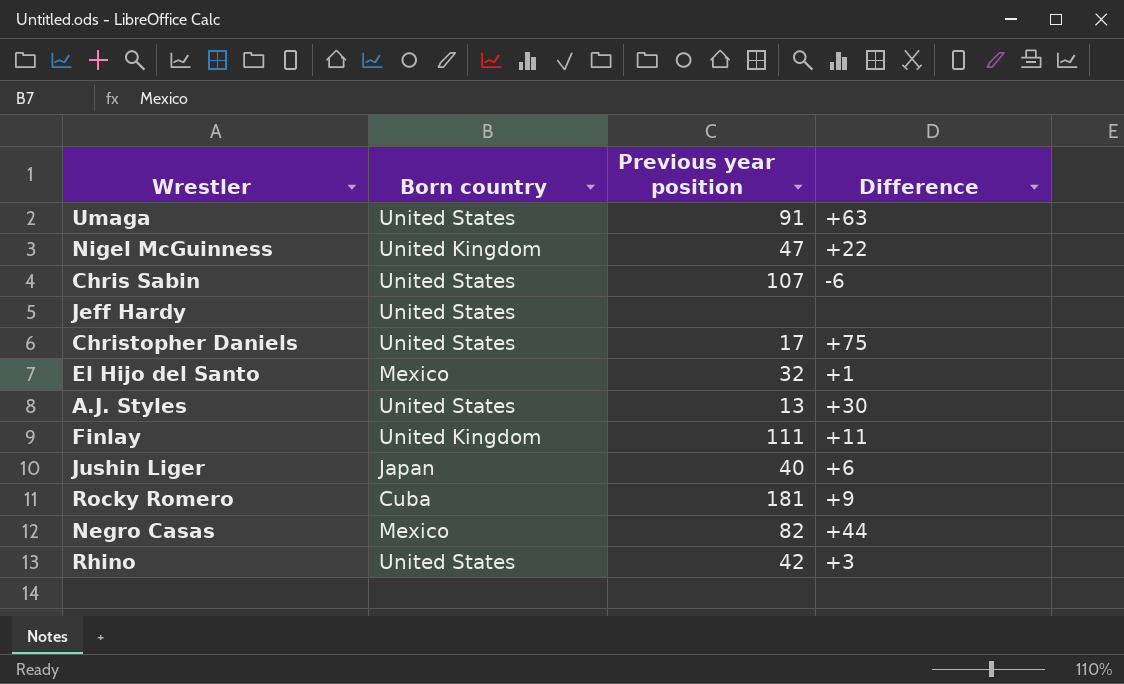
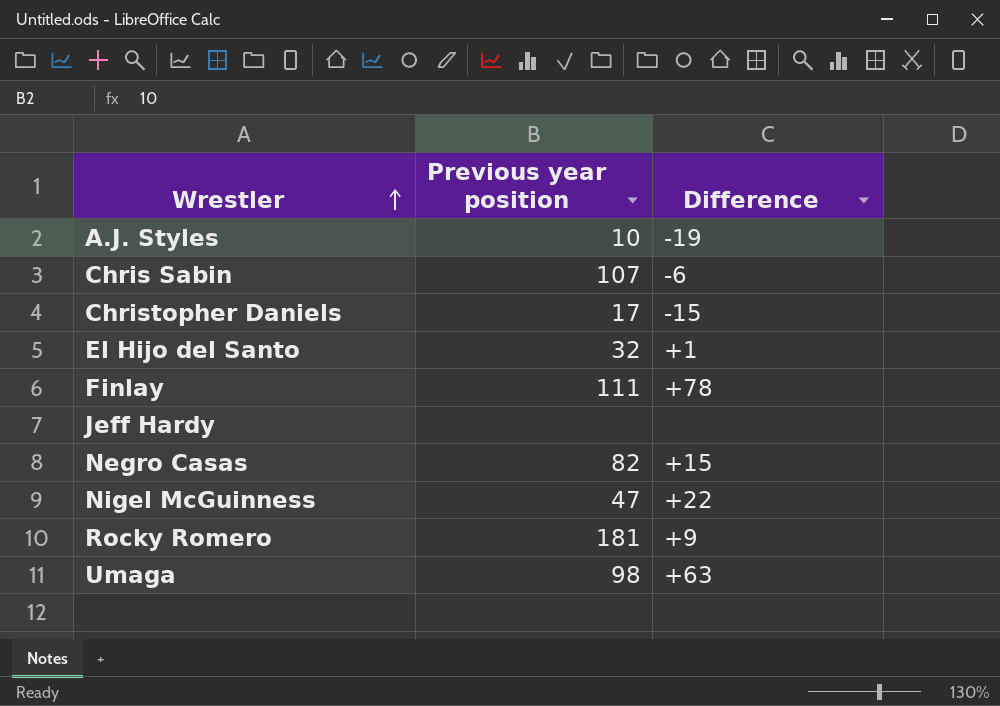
row order: none -> Wrestler ascending
column Born country | position: 2 -> none
row Jushin Liger: Japan | 40 | +6 -> none
row Rhino: United States | 42 | +3 -> none
A.J. Styles | Previous year position: 13 -> 10
A.J. Styles | Difference: +30 -> -19
Christopher Daniels | Difference: +75 -> -15
Finlay | Difference: +11 -> +78
Negro Casas | Difference: +44 -> +15
Umaga | Previous year position: 91 -> 98

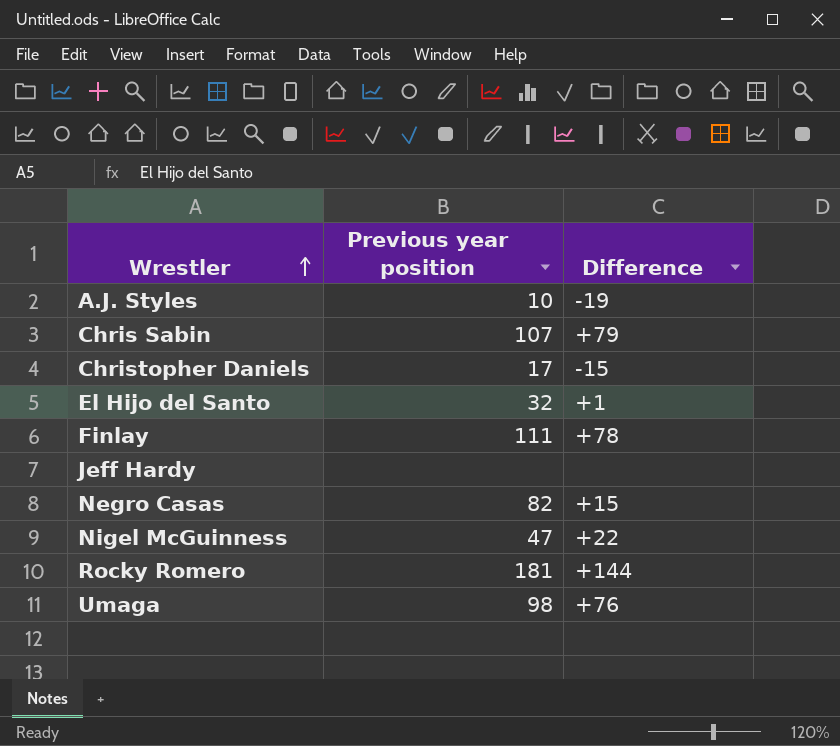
Chris Sabin | Difference: -6 -> +79
Rocky Romero | Difference: +9 -> +144
Umaga | Difference: +63 -> +76

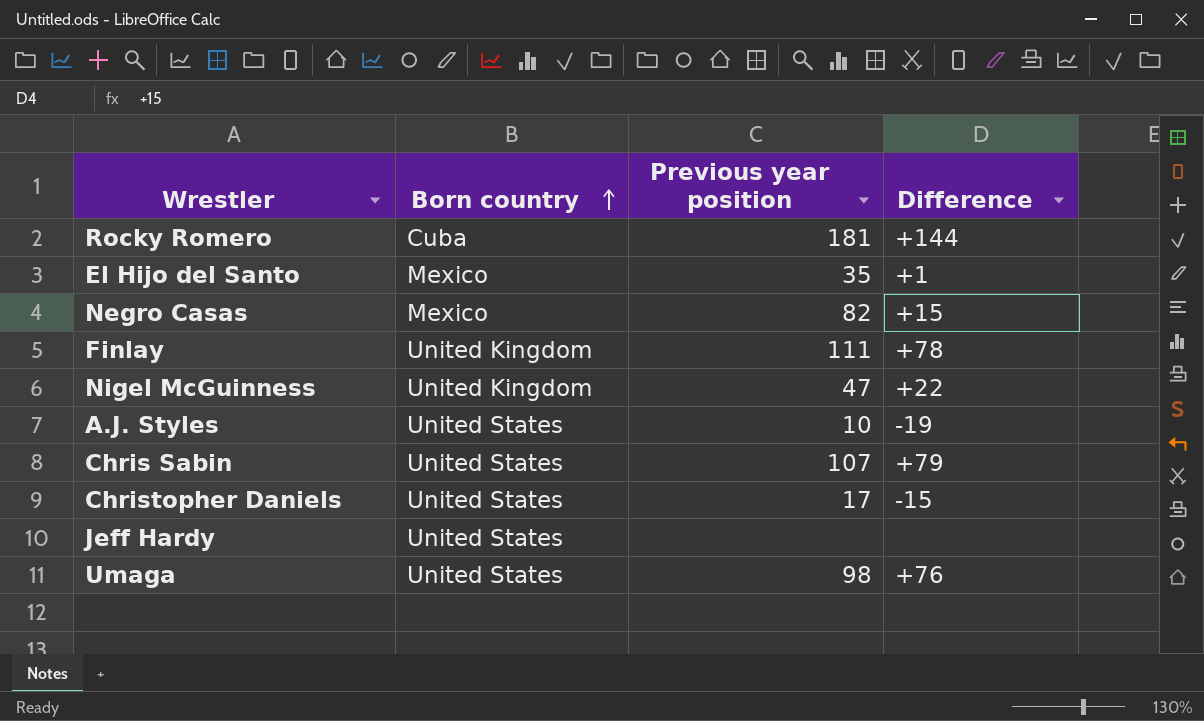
row order: Wrestler ascending -> Born country ascending
column Born country | position: none -> 2
El Hijo del Santo | Previous year position: 32 -> 35

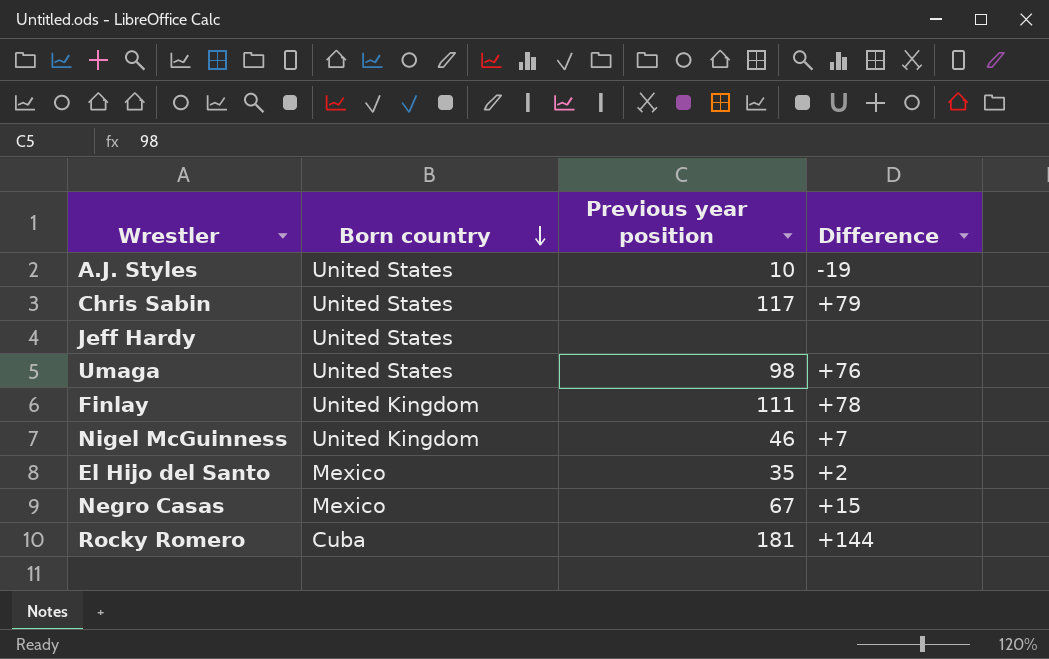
row order: Born country ascending -> Born country descending
row Christopher Daniels: United States | 17 | -15 -> none
Chris Sabin | Previous year position: 107 -> 117
Nigel McGuinness | Previous year position: 47 -> 46
Nigel McGuinness | Difference: +22 -> +7
El Hijo del Santo | Difference: +1 -> +2
Negro Casas | Previous year position: 82 -> 67

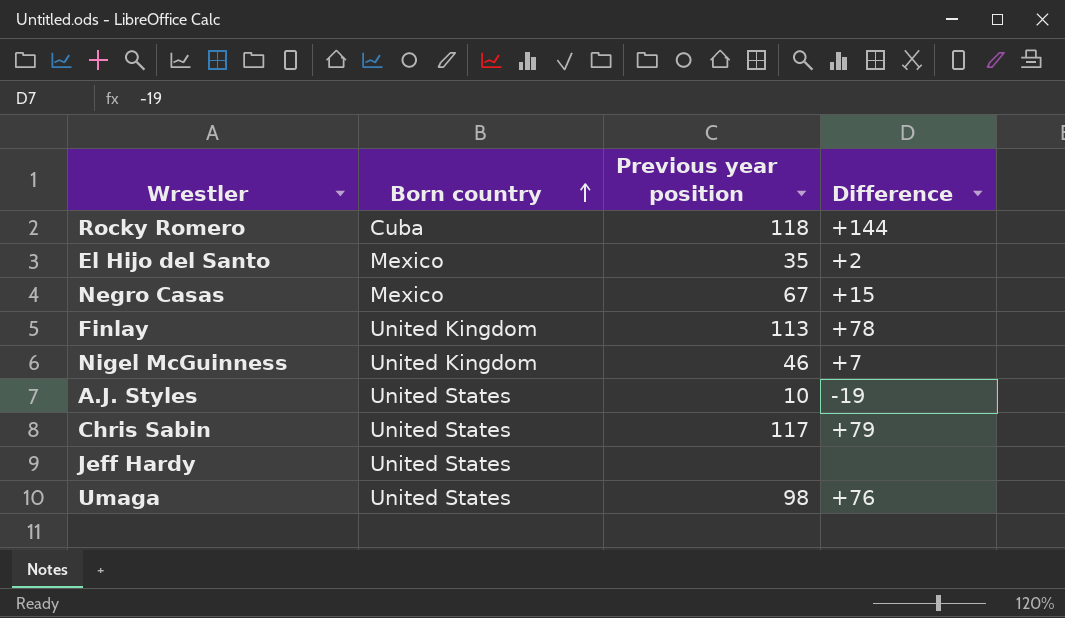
row order: Born country descending -> Born country ascending
Rocky Romero | Previous year position: 181 -> 118
Finlay | Previous year position: 111 -> 113

